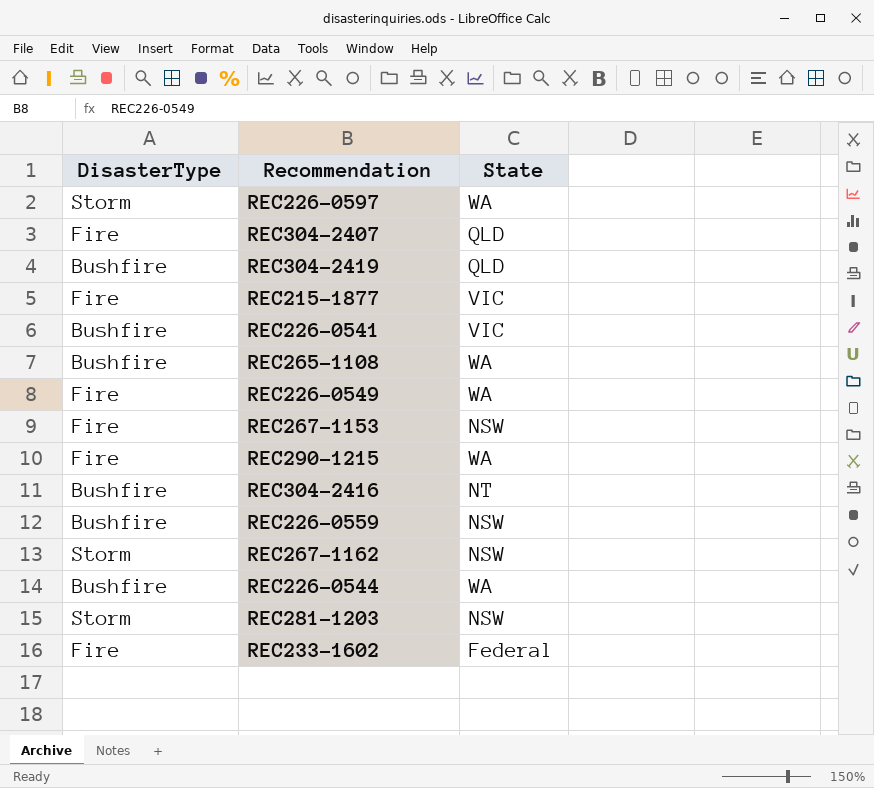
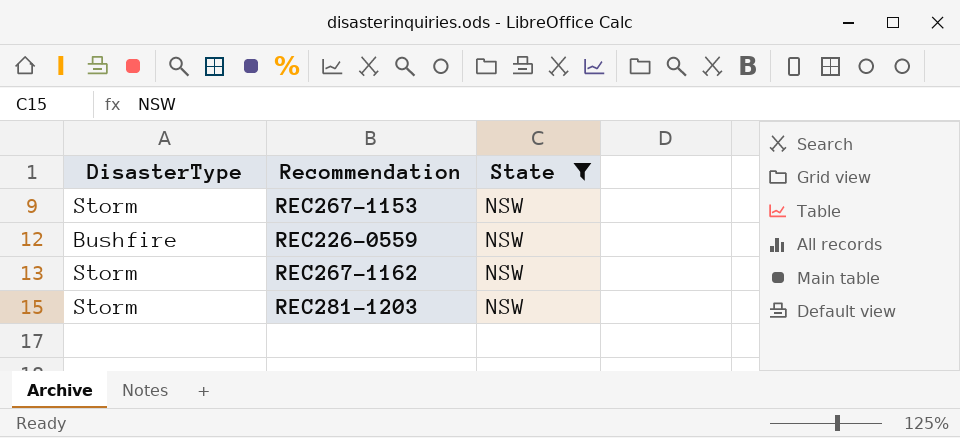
filter: none -> State = NSW
REC267-1153 | DisasterType: Fire -> Storm

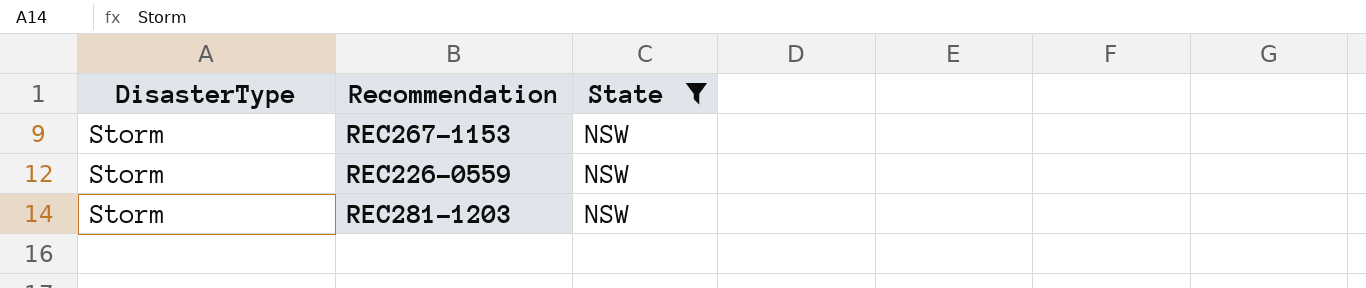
row REC267-1162: Storm | NSW -> none
REC226-0559 | DisasterType: Bushfire -> Storm

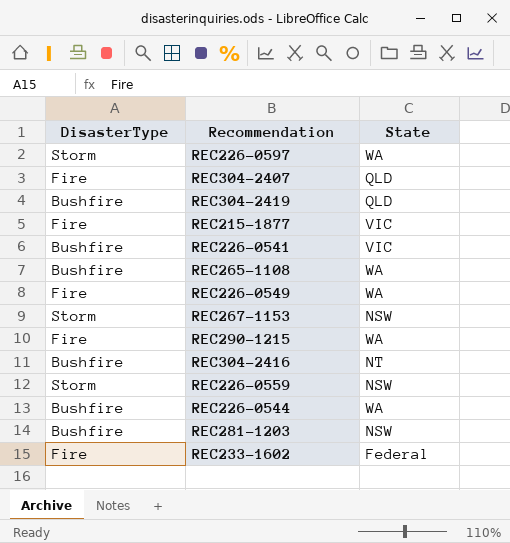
filter: State = NSW -> none
REC281-1203 | DisasterType: Storm -> Bushfire

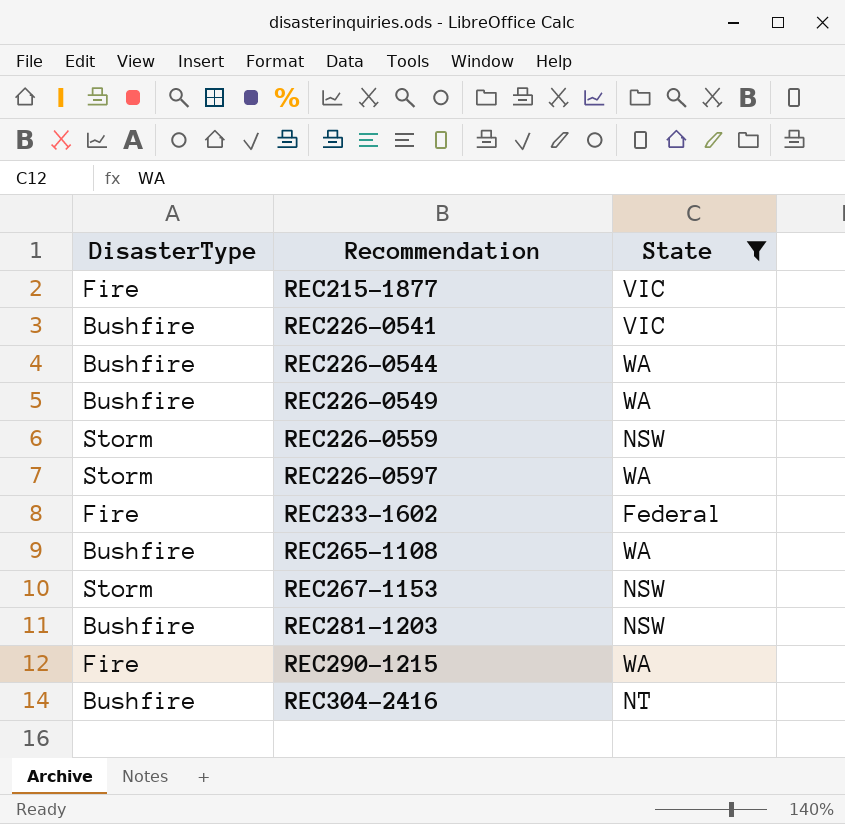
filter: none -> State != QLD
row order: none -> Recommendation ascending
REC226-0549 | DisasterType: Fire -> Bushfire

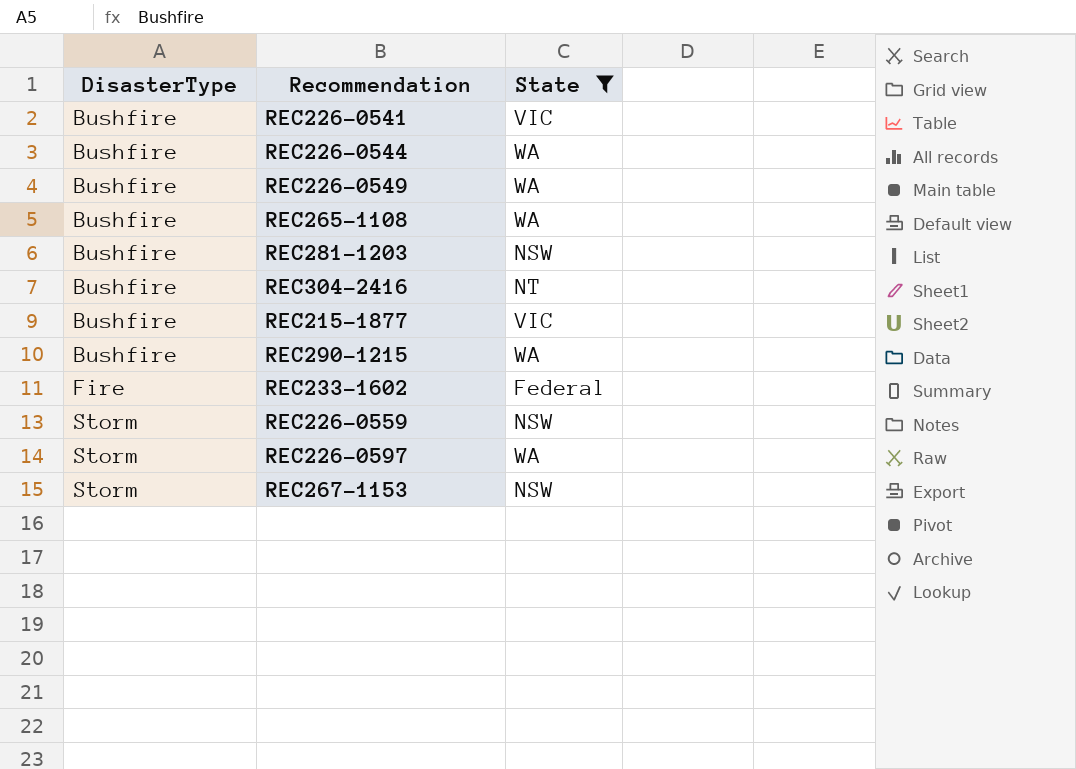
row order: Recommendation ascending -> DisasterType ascending
REC215-1877 | DisasterType: Fire -> Bushfire
REC290-1215 | DisasterType: Fire -> Bushfire

